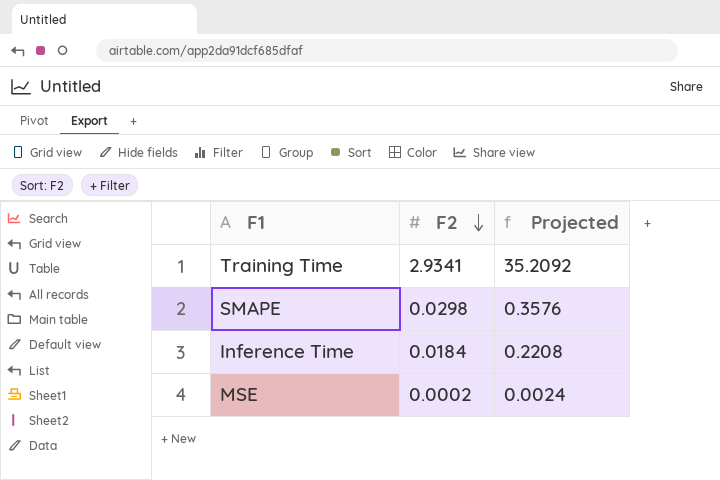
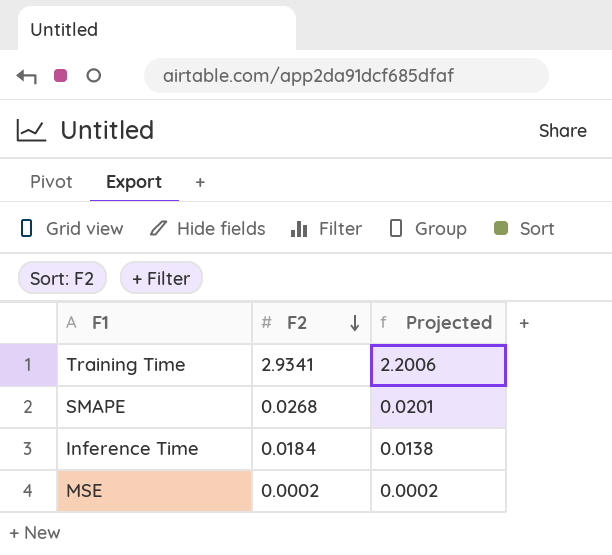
column Projected | formula: [F2] * 12 -> [F2] * 0.75
SMAPE | F2: 0.0298 -> 0.0268

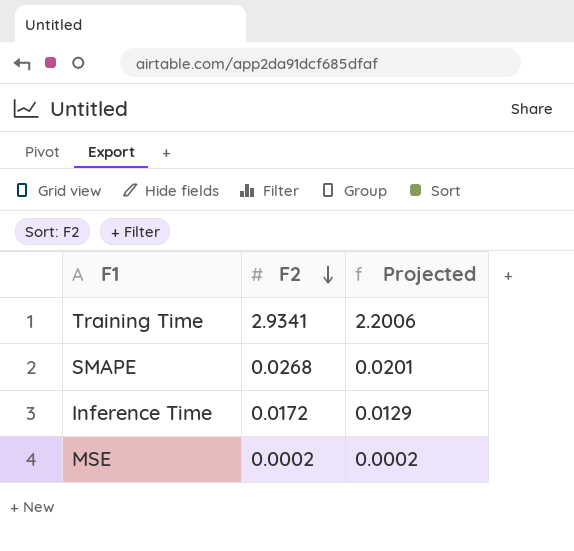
Inference Time | F2: 0.0184 -> 0.0172
Inference Time | Projected: 0.0138 -> 0.0129

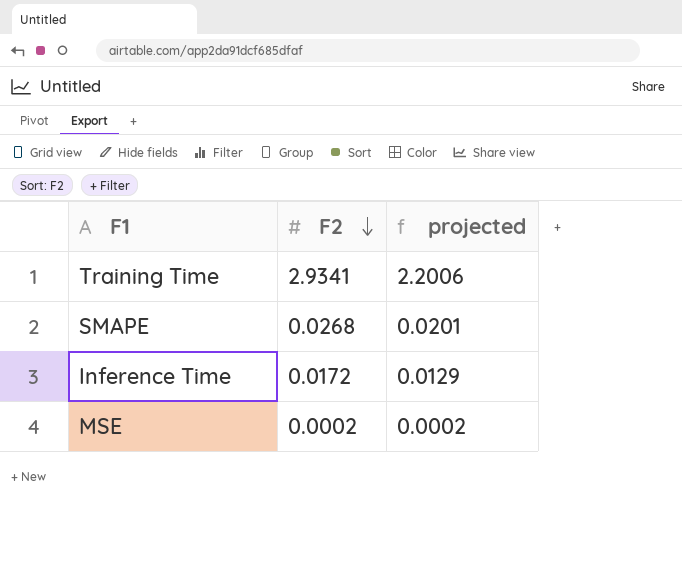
column name: Projected -> projected

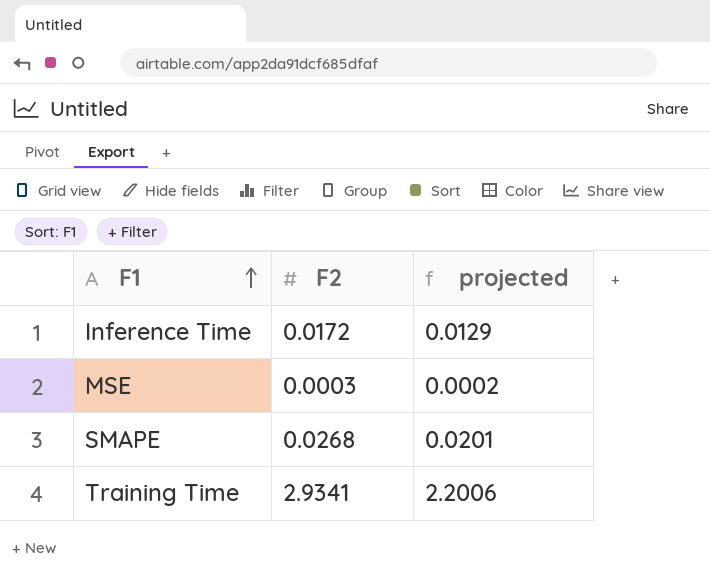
row order: F2 descending -> F1 ascending
MSE | F2: 0.0002 -> 0.0003

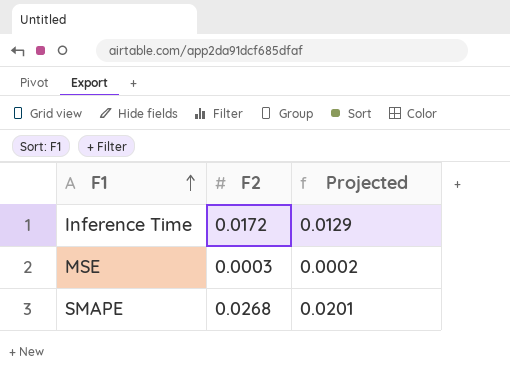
column name: projected -> Projected
row Training Time: 2.9341 | 2.2006 -> none

